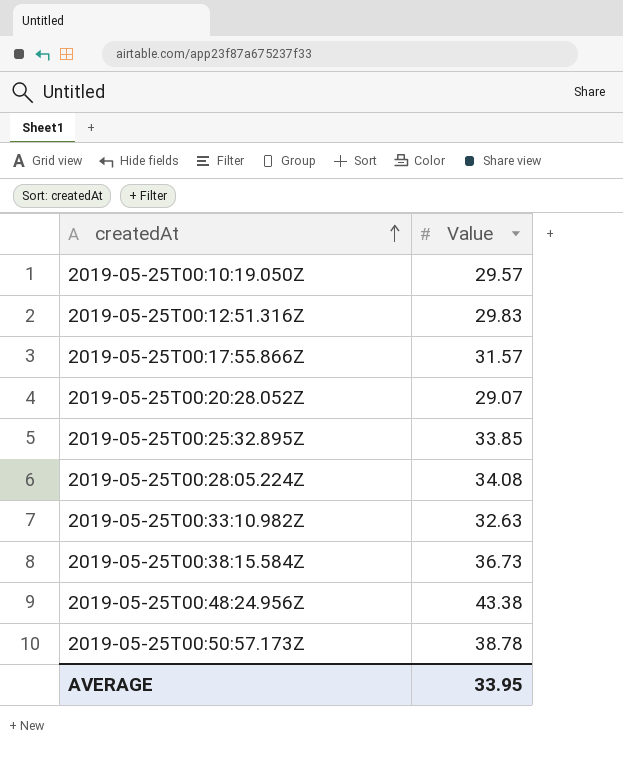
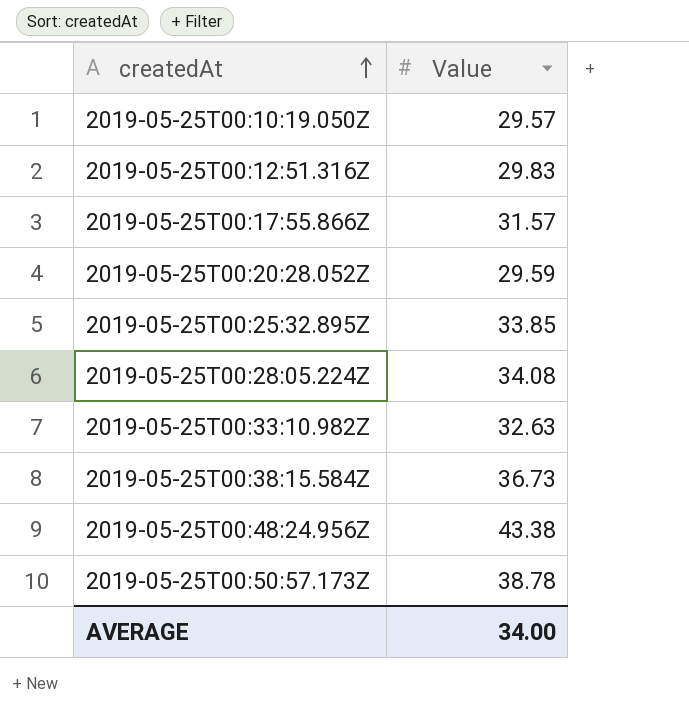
2019-05-25T00:20:28.052Z | Value: 29.07 -> 29.59
AVERAGE | Value: 33.95 -> 34.00

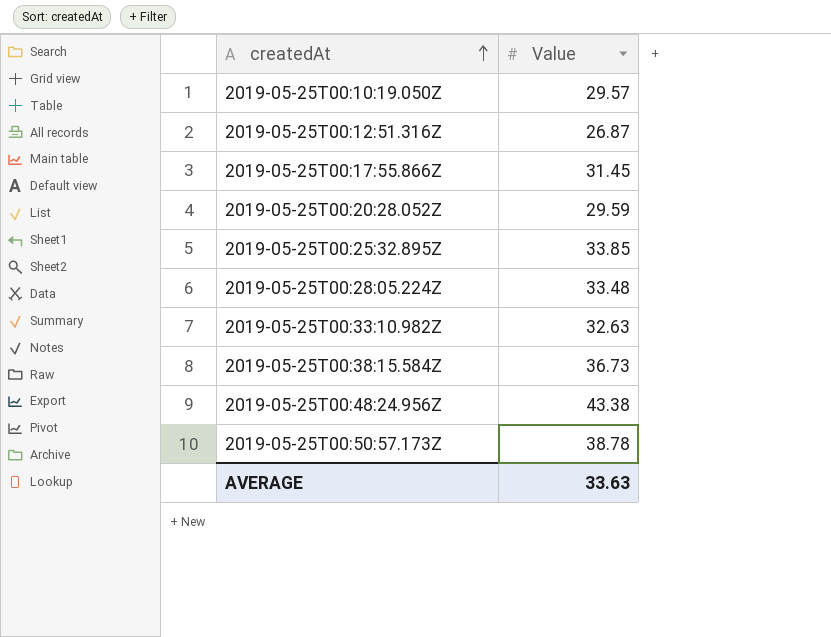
2019-05-25T00:12:51.316Z | Value: 29.83 -> 26.87
2019-05-25T00:17:55.866Z | Value: 31.57 -> 31.45
2019-05-25T00:28:05.224Z | Value: 34.08 -> 33.48
AVERAGE | Value: 34.00 -> 33.63

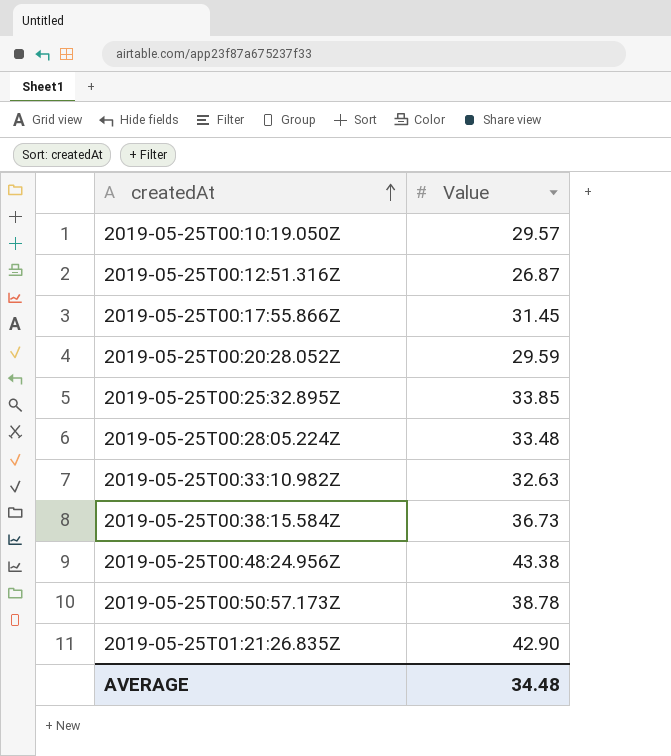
row 2019-05-25T01:21:26.835Z: none -> 42.90
AVERAGE | Value: 33.63 -> 34.48

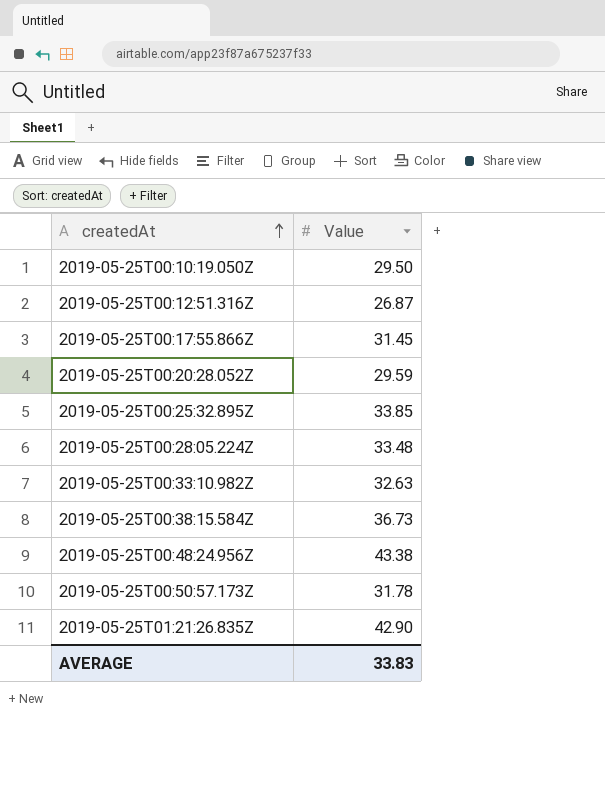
2019-05-25T00:10:19.050Z | Value: 29.57 -> 29.50
2019-05-25T00:50:57.173Z | Value: 38.78 -> 31.78
AVERAGE | Value: 34.48 -> 33.83

